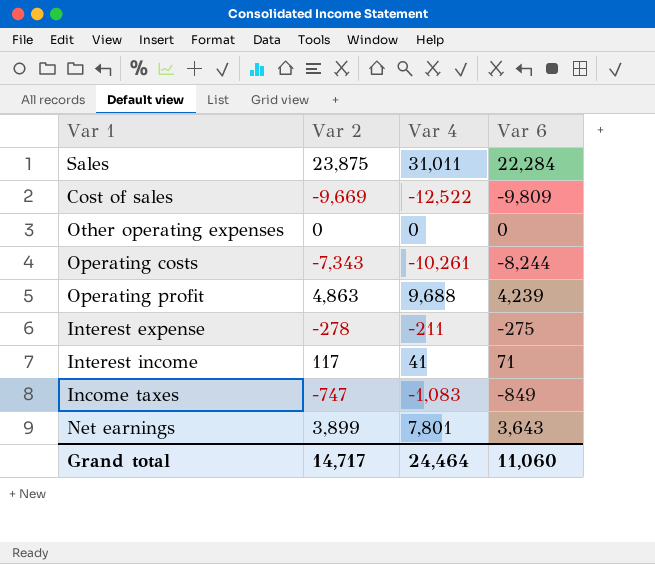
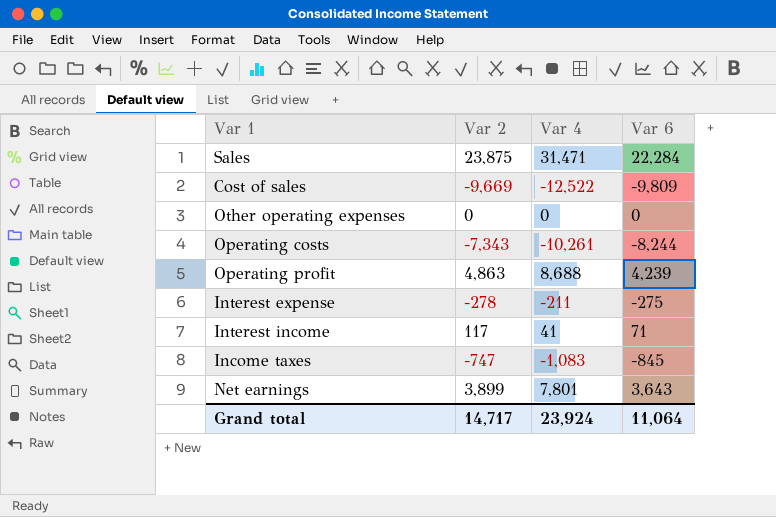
Sales | Var 4: 31,011 -> 31,471
Operating profit | Var 4: 9,688 -> 8,688
Income taxes | Var 6: -849 -> -845
Grand total | Var 4: 24,464 -> 23,924
Grand total | Var 6: 11,060 -> 11,064

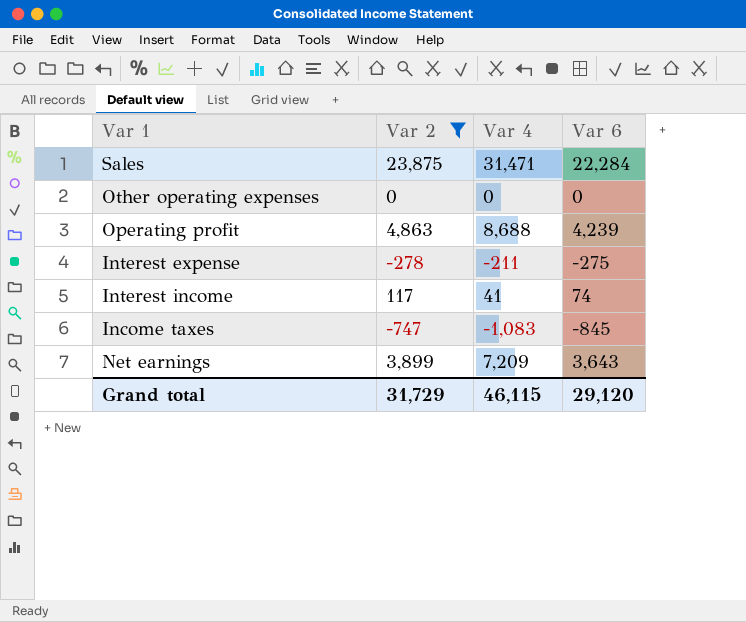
filter: none -> Var 2 >= -747
Interest income | Var 6: 71 -> 74
Net earnings | Var 4: 7,801 -> 7,209
Grand total | Var 2: 14,717 -> 31,729
Grand total | Var 4: 23,924 -> 46,115
Grand total | Var 6: 11,064 -> 29,120

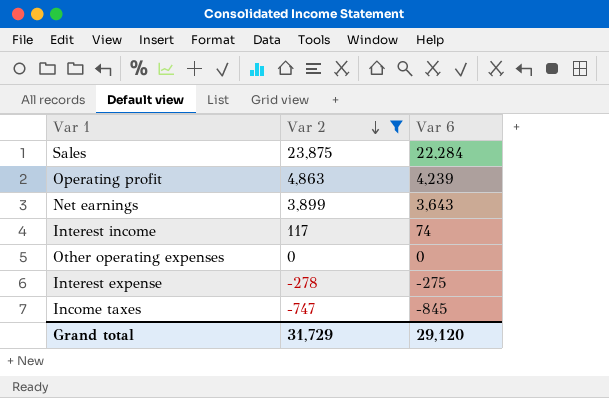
row order: none -> Var 2 descending
column Var 4 | position: 3 -> none

